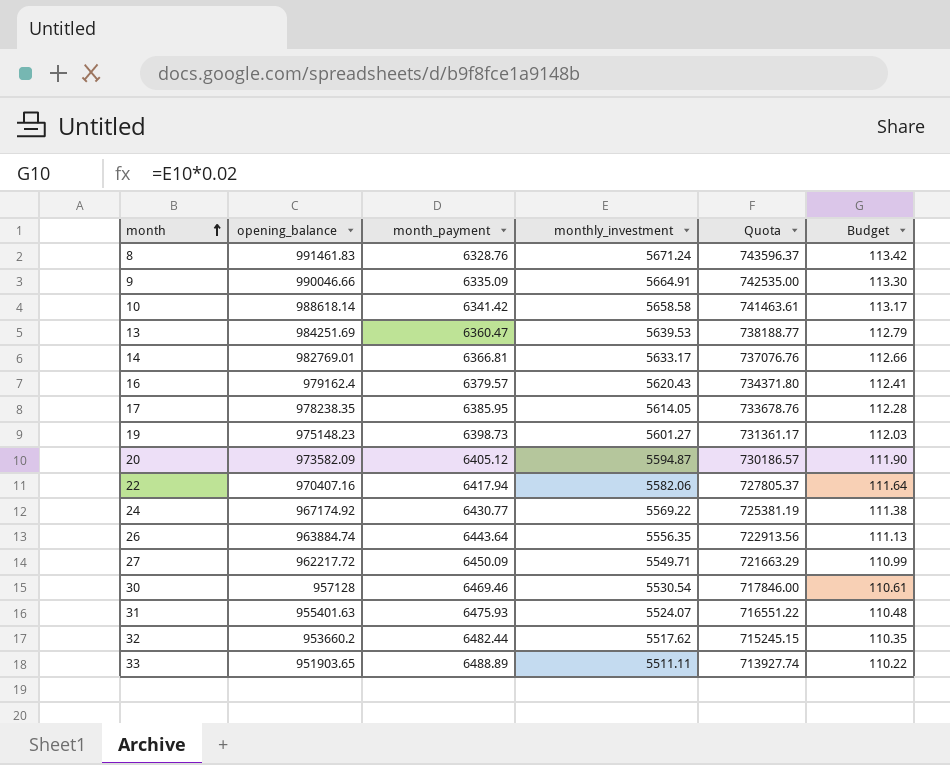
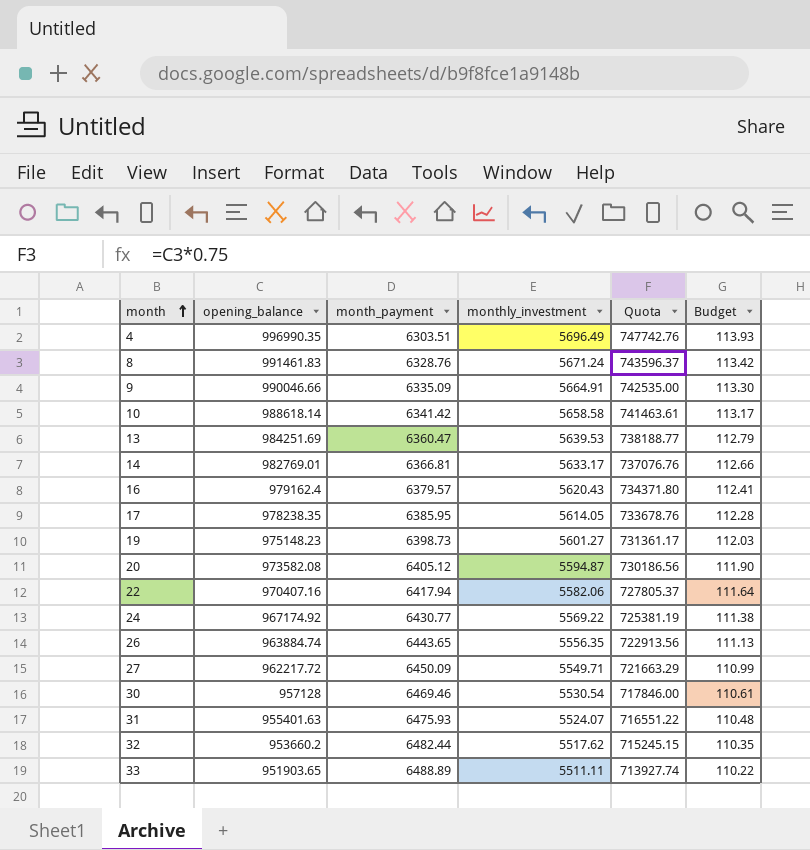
row 4: none -> 996990.35 | 6303.51 | 5696.49 | 747742.76 | 113.93
20 | opening_balance: 973582.09 -> 973582.08
20 | Quota: 730186.57 -> 730186.56
26 | month_payment: 6443.64 -> 6443.65

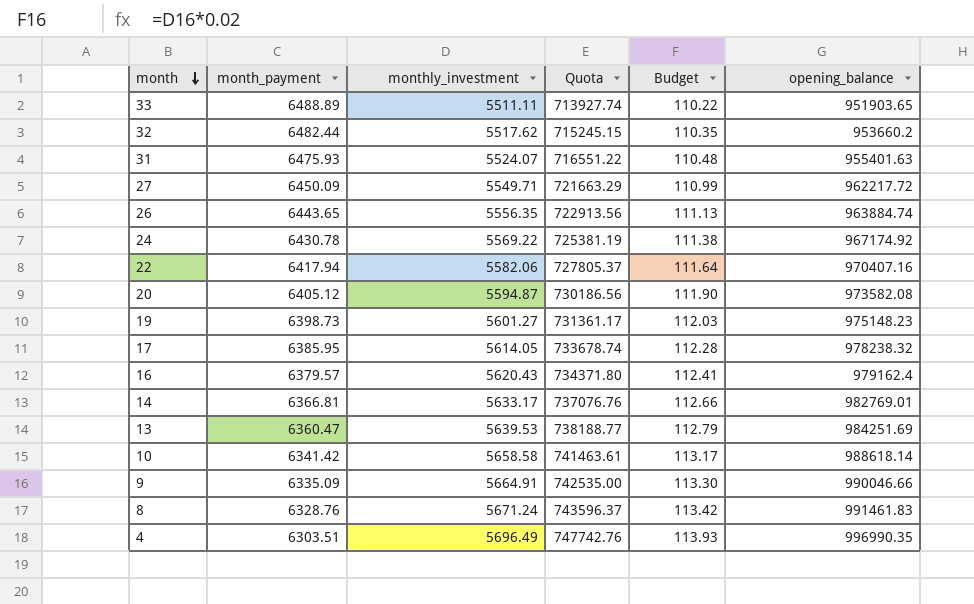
row order: month ascending -> month descending
column opening_balance | position: 2 -> 6
row 30: 957128 | 6469.46 | 5530.54 | 717846.00 | 110.61 -> none
24 | month_payment: 6430.77 -> 6430.78
17 | Quota: 733678.76 -> 733678.74
17 | opening_balance: 978238.35 -> 978238.32

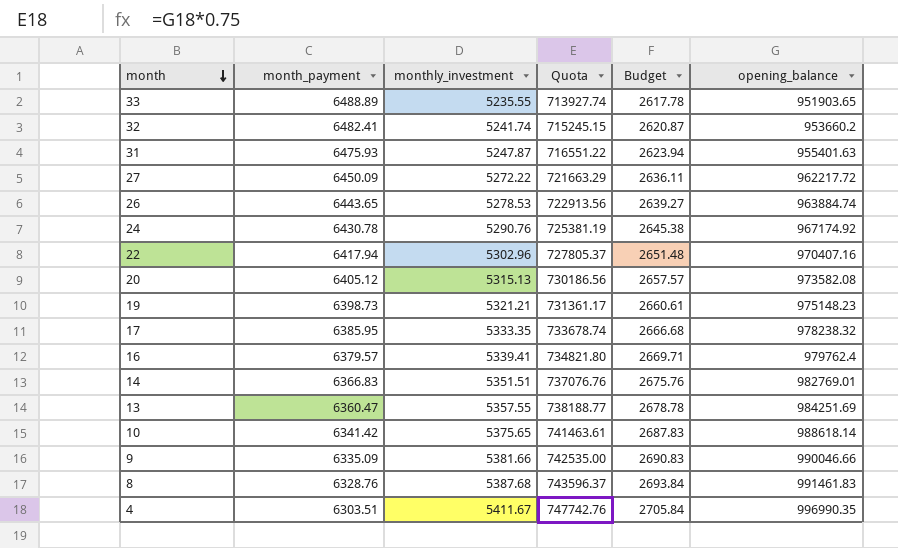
column Budget | formula: [monthly_investment] * 0.02 -> [monthly_investment] * 0.5
33 | monthly_investment: 5511.11 -> 5235.55
32 | month_payment: 6482.44 -> 6482.41
32 | monthly_investment: 5517.62 -> 5241.74
31 | monthly_investment: 5524.07 -> 5247.87
27 | monthly_investment: 5549.71 -> 5272.22
26 | monthly_investment: 5556.35 -> 5278.53
24 | monthly_investment: 5569.22 -> 5290.76
22 | monthly_investment: 5582.06 -> 5302.96
20 | monthly_investment: 5594.87 -> 5315.13
19 | monthly_investment: 5601.27 -> 5321.21
17 | monthly_investment: 5614.05 -> 5333.35
16 | monthly_investment: 5620.43 -> 5339.41
16 | Quota: 734371.80 -> 734821.80
16 | opening_balance: 979162.4 -> 979762.4
14 | month_payment: 6366.81 -> 6366.83
14 | monthly_investment: 5633.17 -> 5351.51
13 | monthly_investment: 5639.53 -> 5357.55
10 | monthly_investment: 5658.58 -> 5375.65
9 | monthly_investment: 5664.91 -> 5381.66
8 | monthly_investment: 5671.24 -> 5387.68
4 | monthly_investment: 5696.49 -> 5411.67

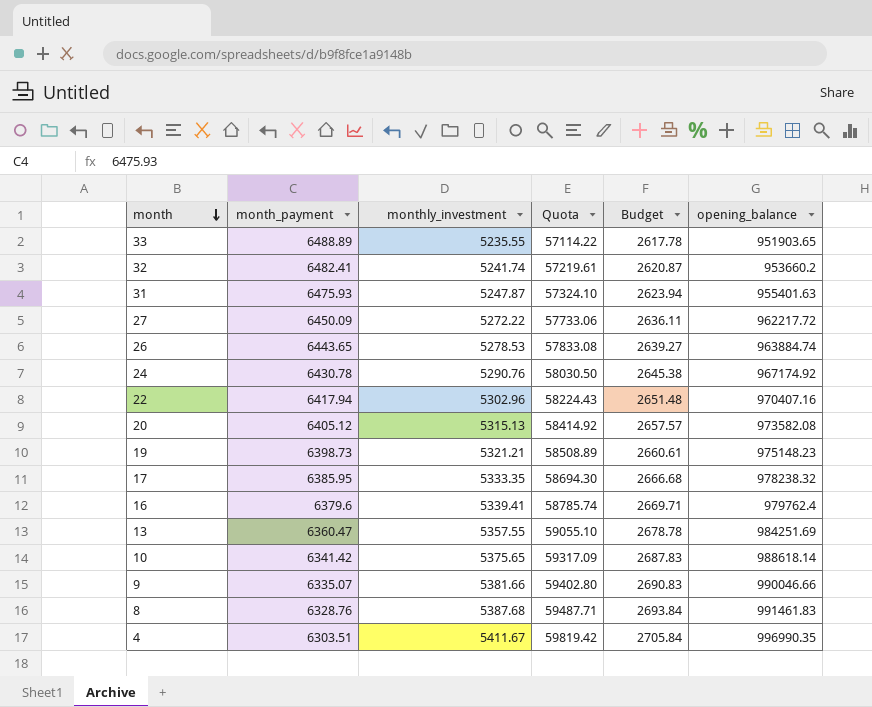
column Quota | formula: [opening_balance] * 0.75 -> [opening_balance] * 0.06
row 14: 6366.83 | 5351.51 | 737076.76 | 2675.76 | 982769.01 -> none
16 | month_payment: 6379.57 -> 6379.6
9 | month_payment: 6335.09 -> 6335.07

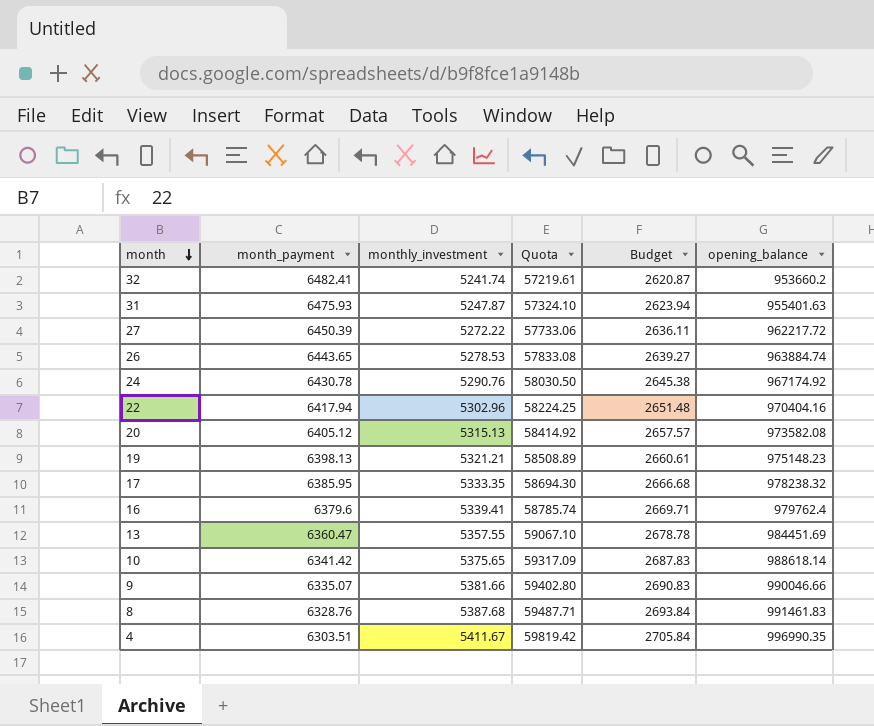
row 33: 6488.89 | 5235.55 | 57114.22 | 2617.78 | 951903.65 -> none
27 | month_payment: 6450.09 -> 6450.39
22 | Quota: 58224.43 -> 58224.25
22 | opening_balance: 970407.16 -> 970404.16
19 | month_payment: 6398.73 -> 6398.13
13 | Quota: 59055.10 -> 59067.10
13 | opening_balance: 984251.69 -> 984451.69

